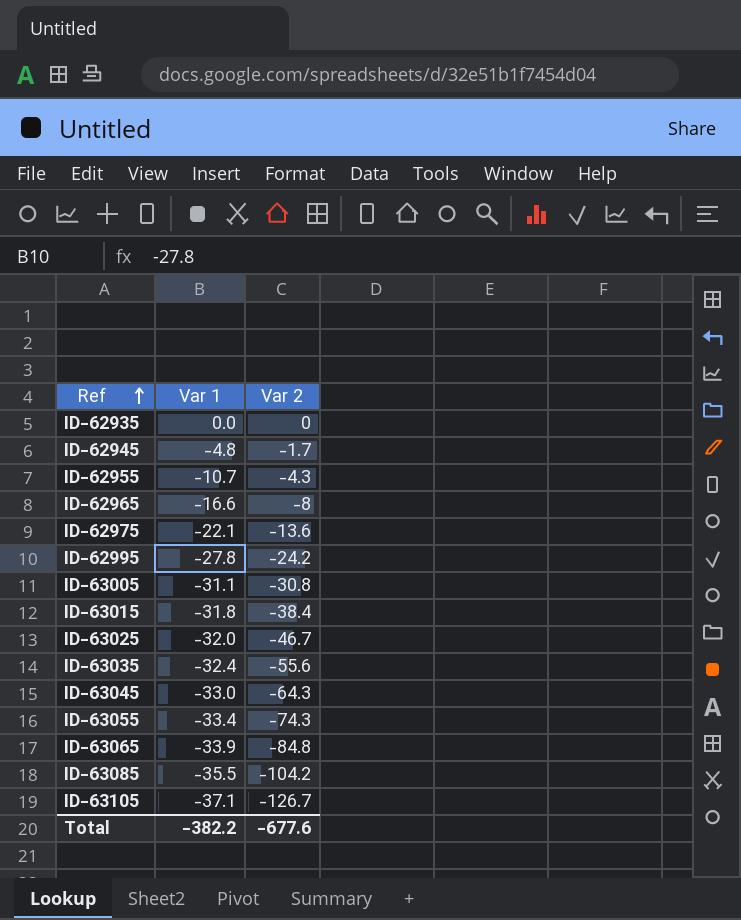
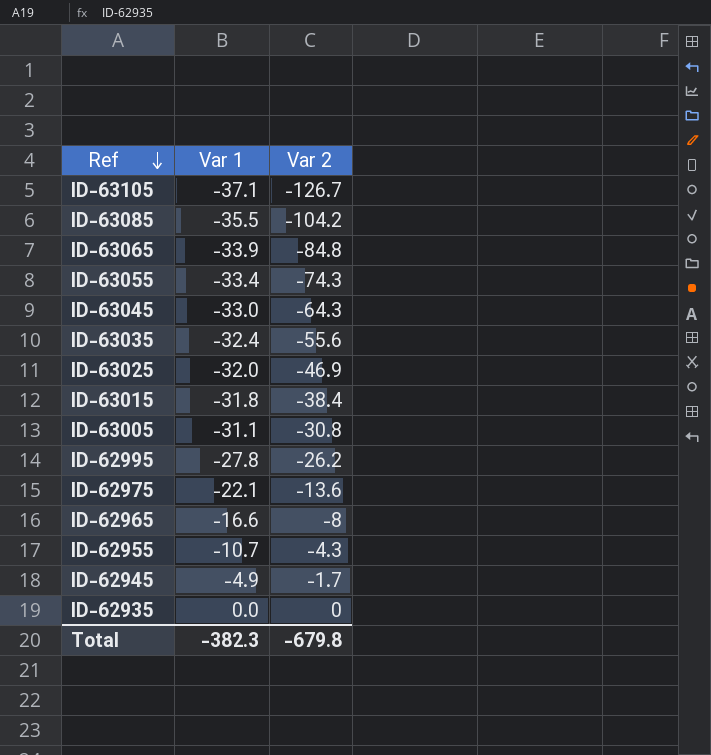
row order: Ref ascending -> Ref descending
ID-63025 | Var 2: -46.7 -> -46.9
ID-62995 | Var 2: -24.2 -> -26.2
ID-62945 | Var 1: -4.8 -> -4.9
Total | Var 1: -382.2 -> -382.3
Total | Var 2: -677.6 -> -679.8

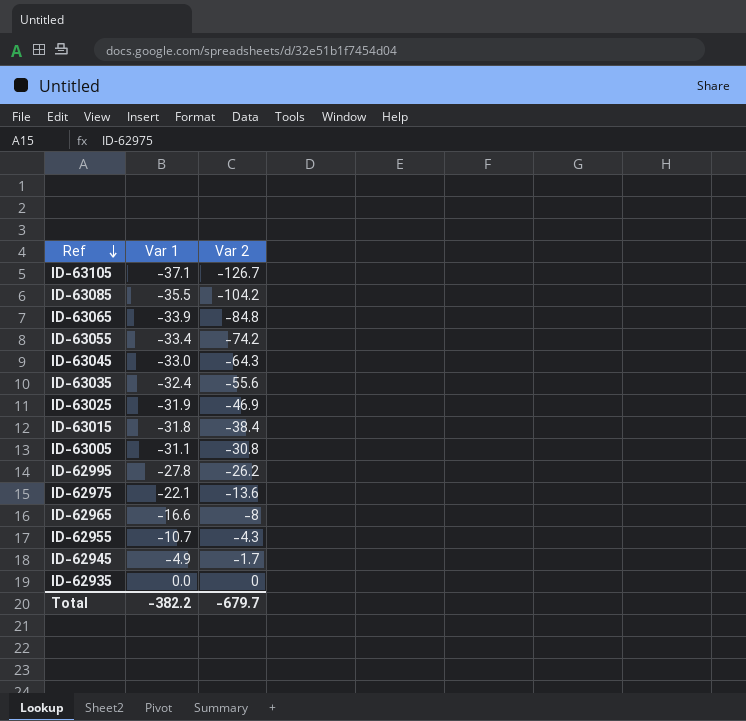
ID-63055 | Var 2: -74.3 -> -74.2
ID-63025 | Var 1: -32.0 -> -31.9
Total | Var 1: -382.3 -> -382.2
Total | Var 2: -679.8 -> -679.7

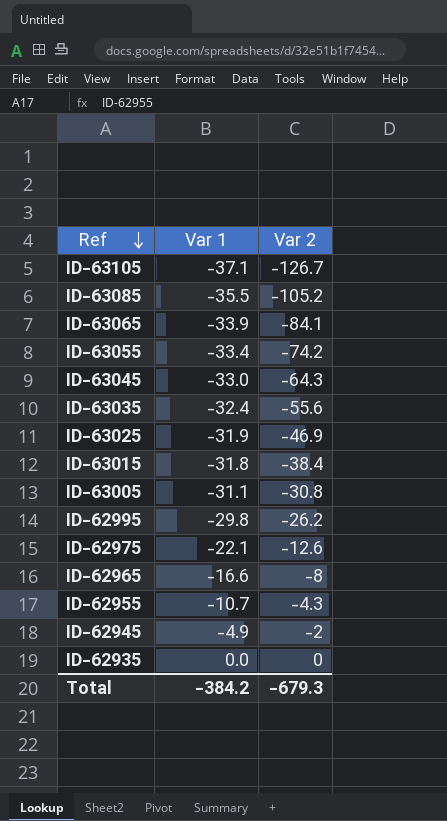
ID-63085 | Var 2: -104.2 -> -105.2
ID-63065 | Var 2: -84.8 -> -84.1
ID-62995 | Var 1: -27.8 -> -29.8
ID-62975 | Var 2: -13.6 -> -12.6
ID-62945 | Var 2: -1.7 -> -2
Total | Var 1: -382.2 -> -384.2
Total | Var 2: -679.7 -> -679.3

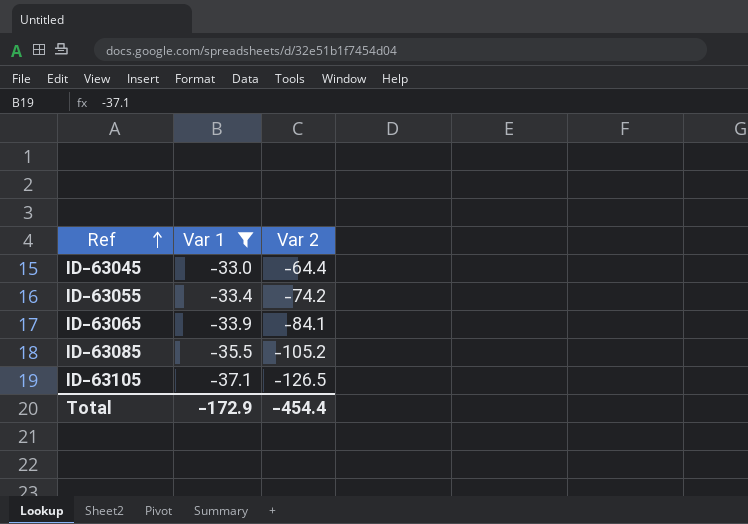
filter: none -> Var 1 <= -33.0
row order: Ref descending -> Ref ascending
ID-63045 | Var 2: -64.3 -> -64.4
ID-63105 | Var 2: -126.7 -> -126.5
Total | Var 1: -384.2 -> -172.9
Total | Var 2: -679.3 -> -454.4

